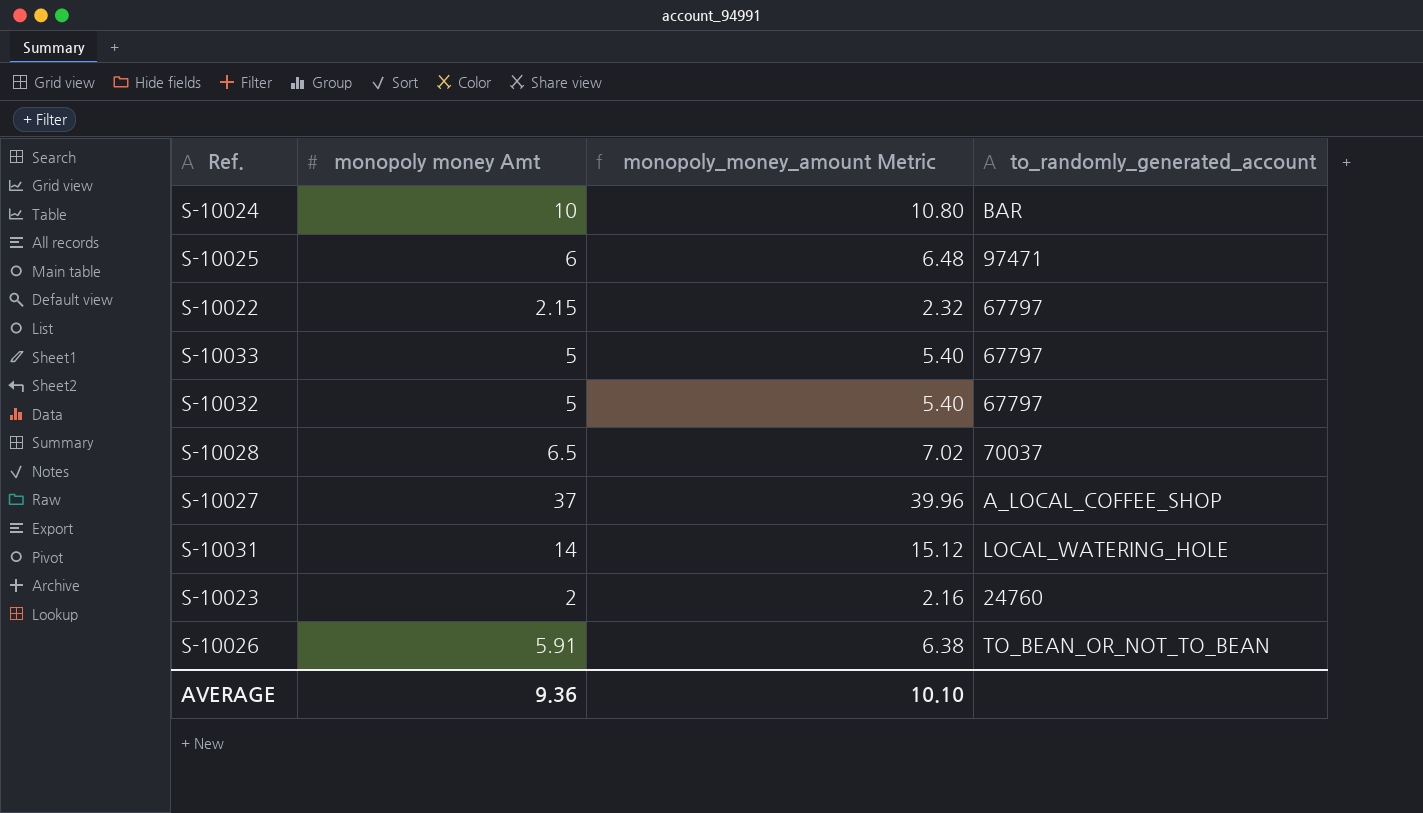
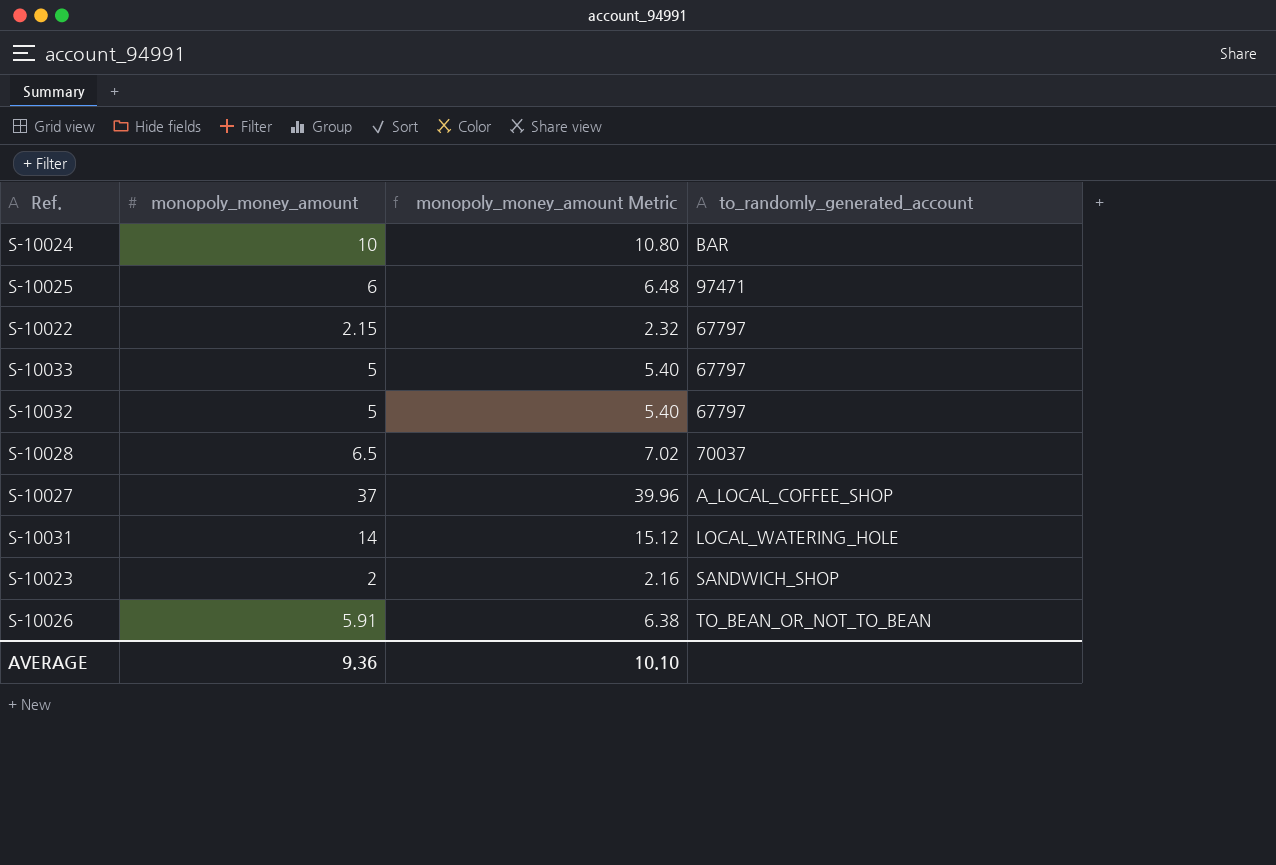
column name: monopoly money Amt -> monopoly_money_amount
S-10023 | to_randomly_generated_account: 24760 -> SANDWICH_SHOP

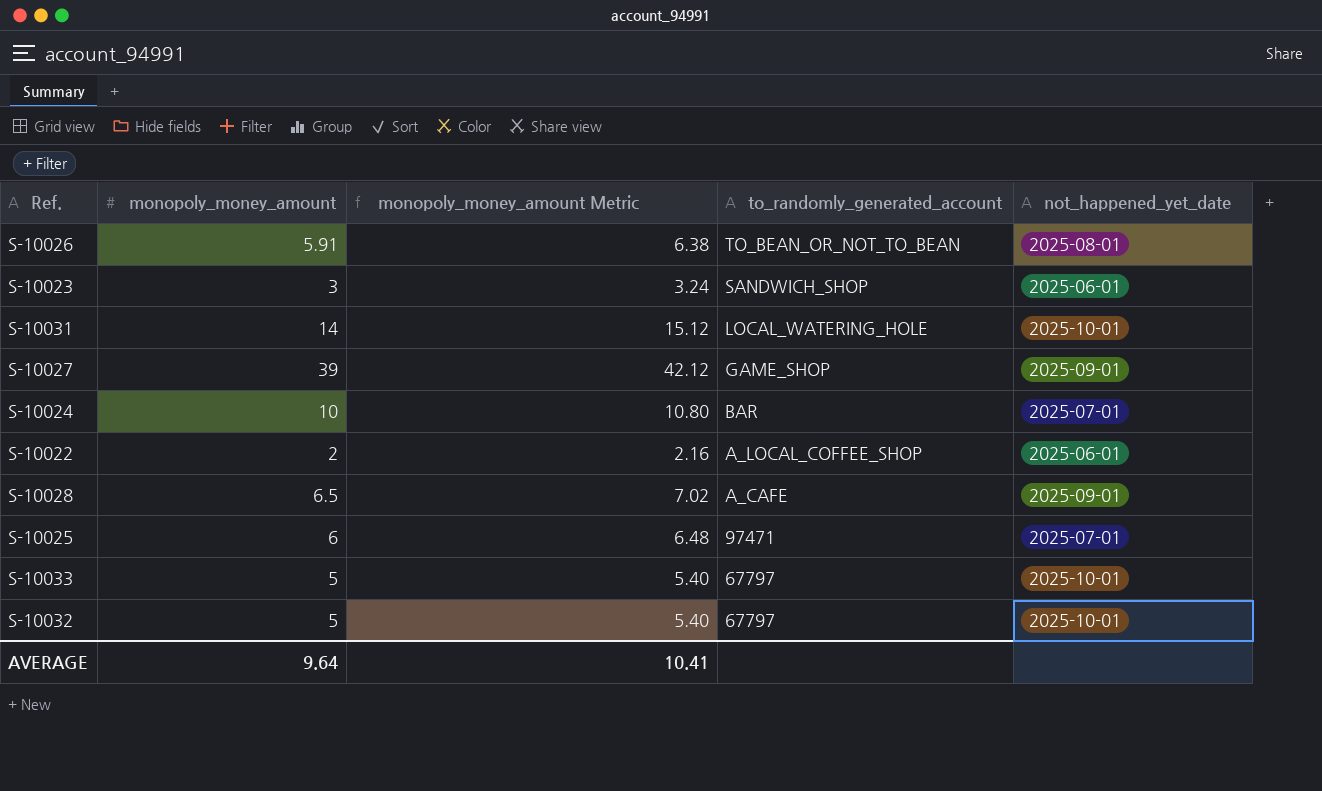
row order: none -> to_randomly_generated_account descending
column not_happened_yet_date | position: none -> 5
S-10023 | monopoly_money_amount: 2 -> 3
S-10023 | monopoly_money_amount Metric: 2.16 -> 3.24
S-10027 | monopoly_money_amount: 37 -> 39
S-10027 | monopoly_money_amount Metric: 39.96 -> 42.12
S-10027 | to_randomly_generated_account: A_LOCAL_COFFEE_SHOP -> GAME_SHOP
S-10022 | monopoly_money_amount: 2.15 -> 2
S-10022 | monopoly_money_amount Metric: 2.32 -> 2.16
S-10022 | to_randomly_generated_account: 67797 -> A_LOCAL_COFFEE_SHOP
S-10028 | to_randomly_generated_account: 70037 -> A_CAFE
AVERAGE | monopoly_money_amount: 9.36 -> 9.64
AVERAGE | monopoly_money_amount Metric: 10.10 -> 10.41

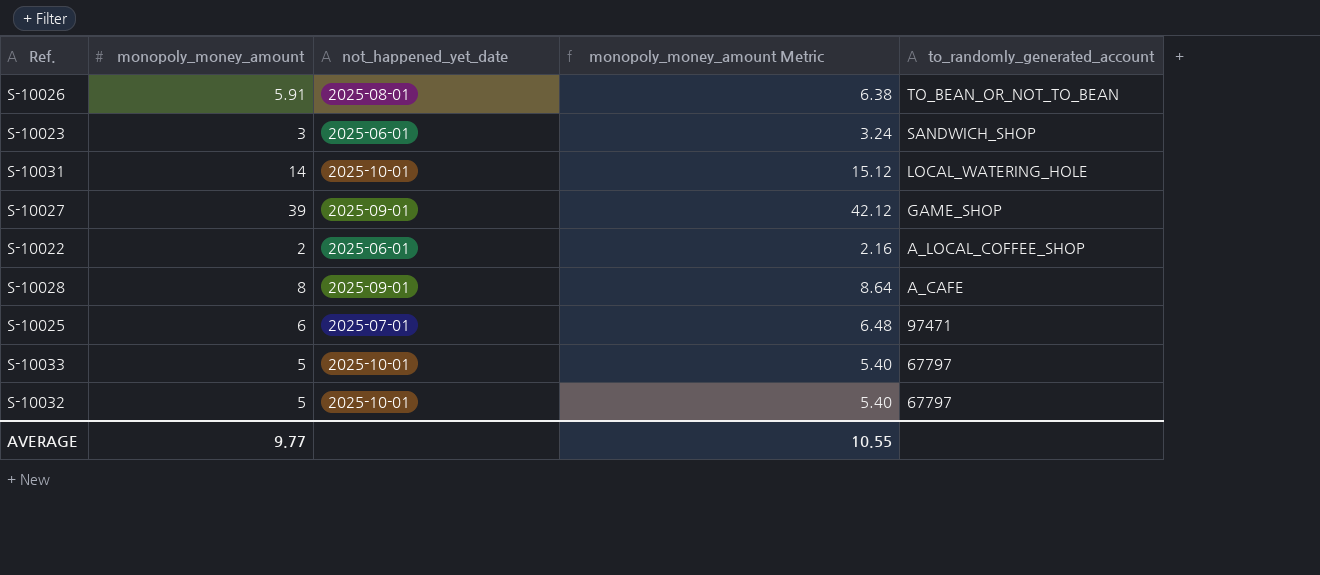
column not_happened_yet_date | position: 5 -> 3
row S-10024: 10 | 10.80 | BAR | 2025-07-01 -> none
S-10028 | monopoly_money_amount: 6.5 -> 8
S-10028 | monopoly_money_amount Metric: 7.02 -> 8.64
AVERAGE | monopoly_money_amount: 9.64 -> 9.77
AVERAGE | monopoly_money_amount Metric: 10.41 -> 10.55

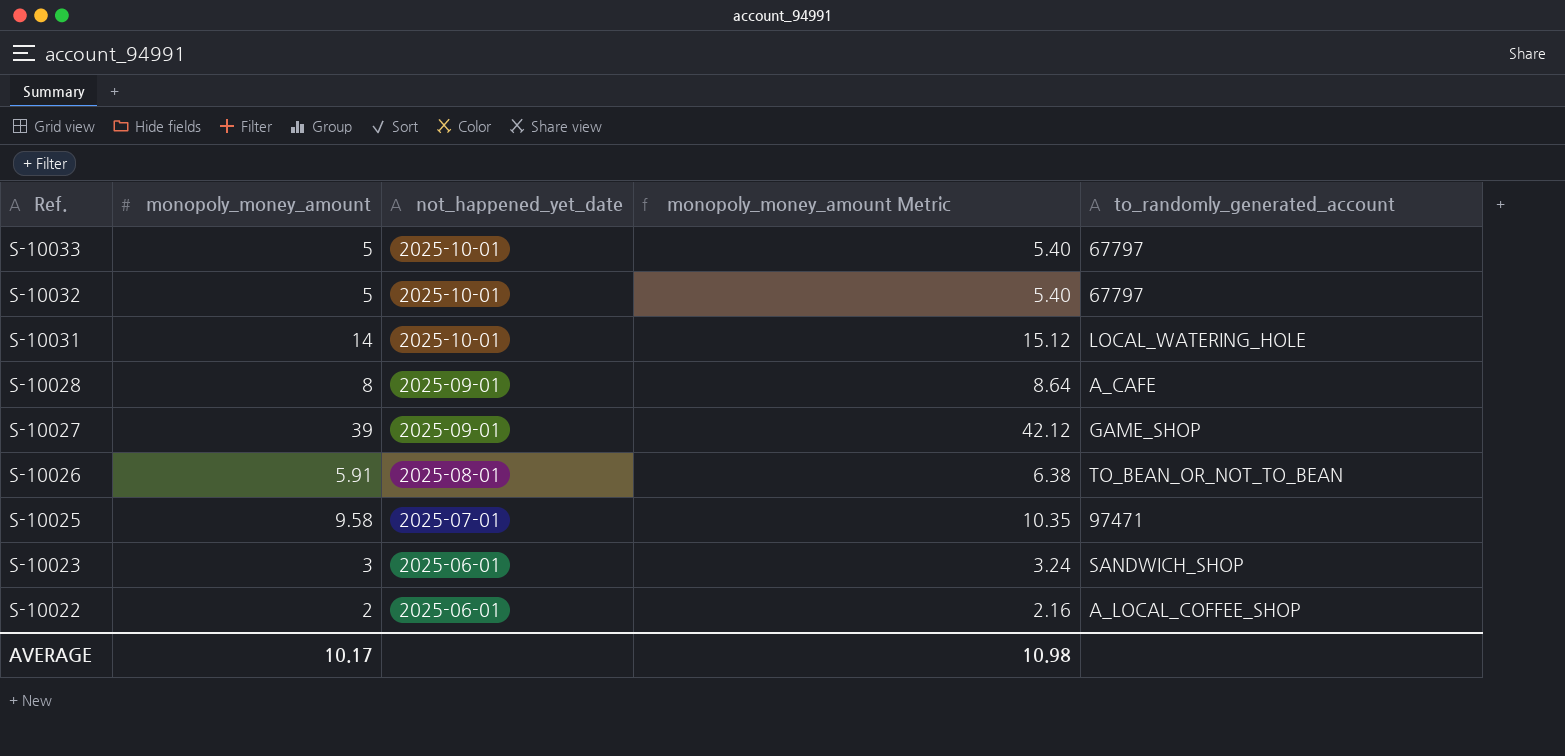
row order: to_randomly_generated_account descending -> Ref. descending
S-10025 | monopoly_money_amount: 6 -> 9.58
S-10025 | monopoly_money_amount Metric: 6.48 -> 10.35
AVERAGE | monopoly_money_amount: 9.77 -> 10.17
AVERAGE | monopoly_money_amount Metric: 10.55 -> 10.98

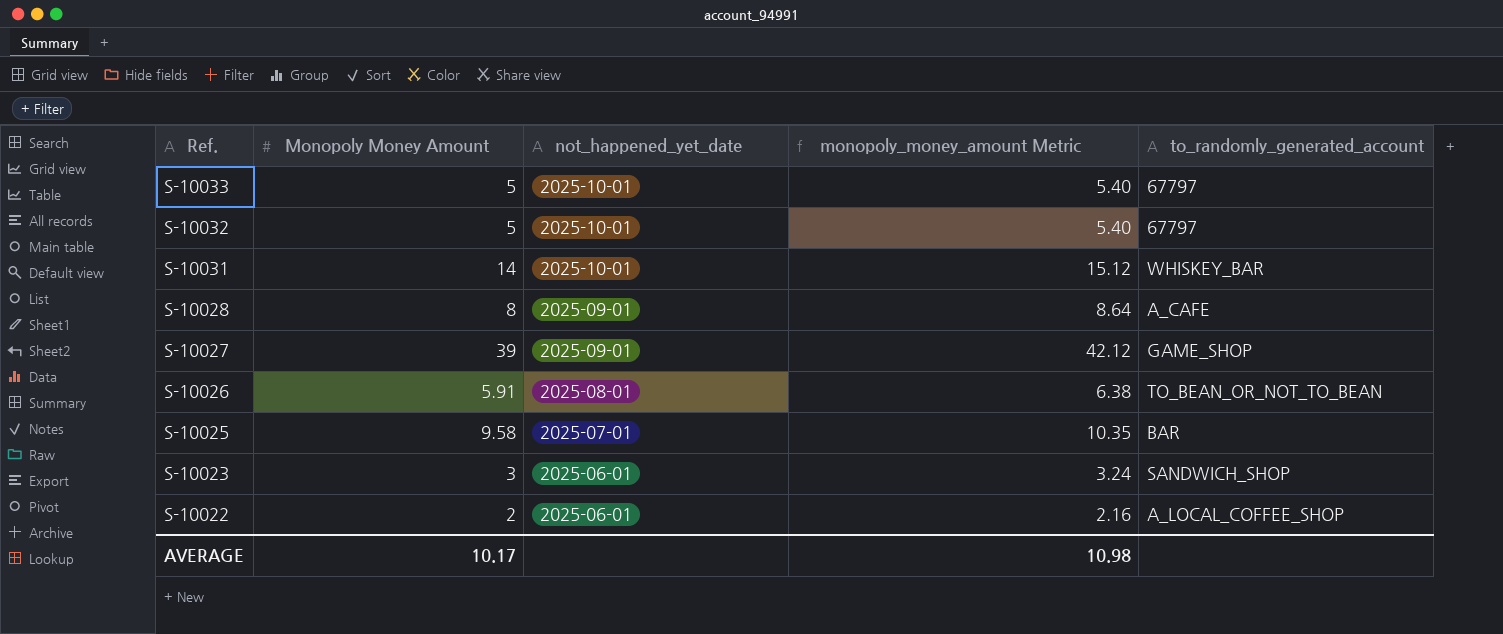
column name: monopoly_money_amount -> Monopoly Money Amount
S-10031 | to_randomly_generated_account: LOCAL_WATERING_HOLE -> WHISKEY_BAR
S-10025 | to_randomly_generated_account: 97471 -> BAR

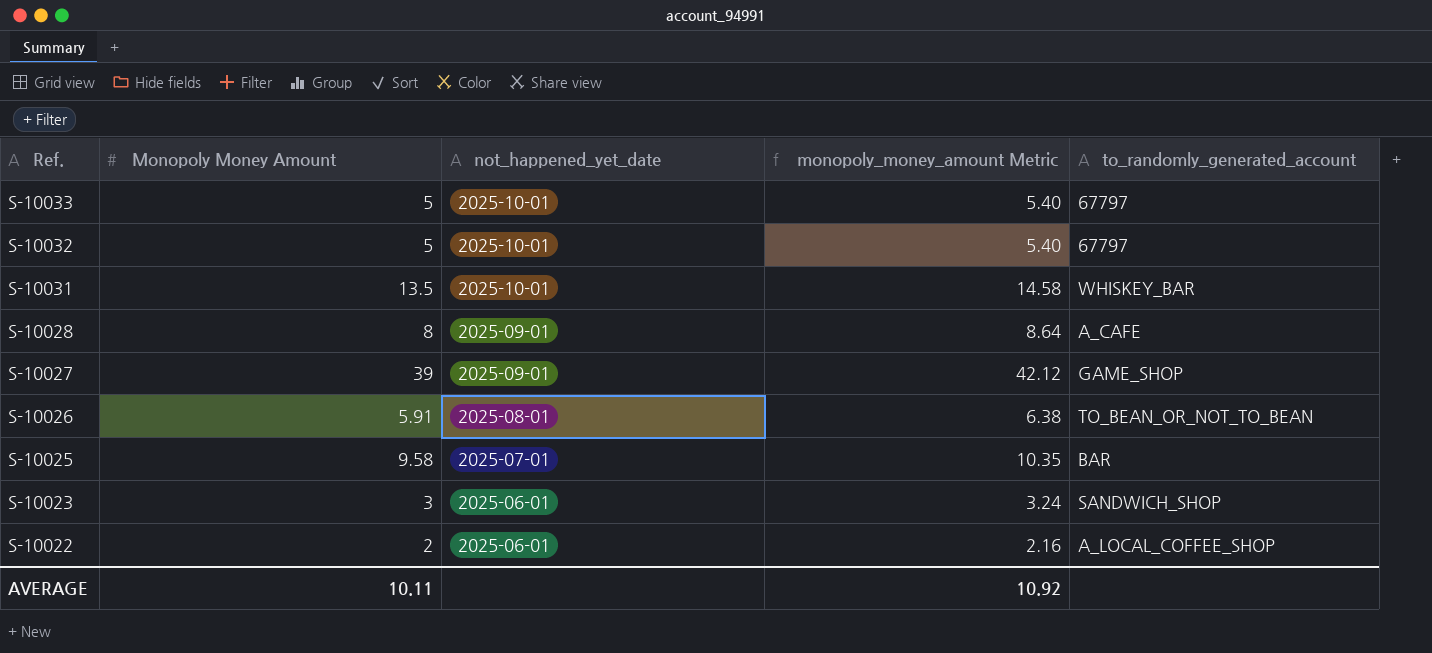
S-10031 | Monopoly Money Amount: 14 -> 13.5
S-10031 | monopoly_money_amount Metric: 15.12 -> 14.58
AVERAGE | Monopoly Money Amount: 10.17 -> 10.11
AVERAGE | monopoly_money_amount Metric: 10.98 -> 10.92

